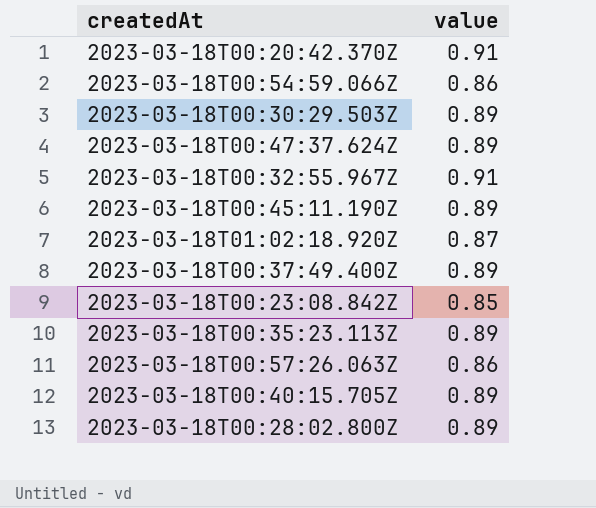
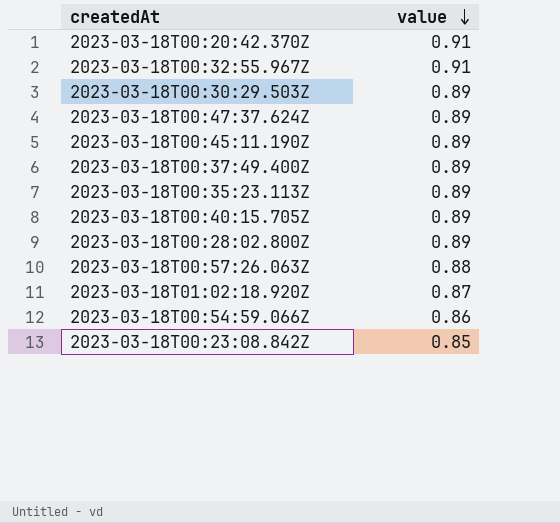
row order: none -> value descending
2023-03-18T00:57:26.063Z | value: 0.86 -> 0.88

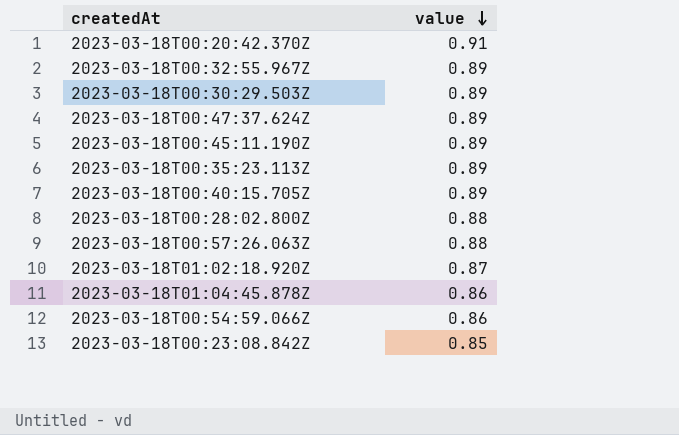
row 2023-03-18T00:37:49.400Z: 0.89 -> none
2023-03-18T00:32:55.967Z | value: 0.91 -> 0.89
2023-03-18T00:28:02.800Z | value: 0.89 -> 0.88
row 2023-03-18T01:04:45.878Z: none -> 0.86

